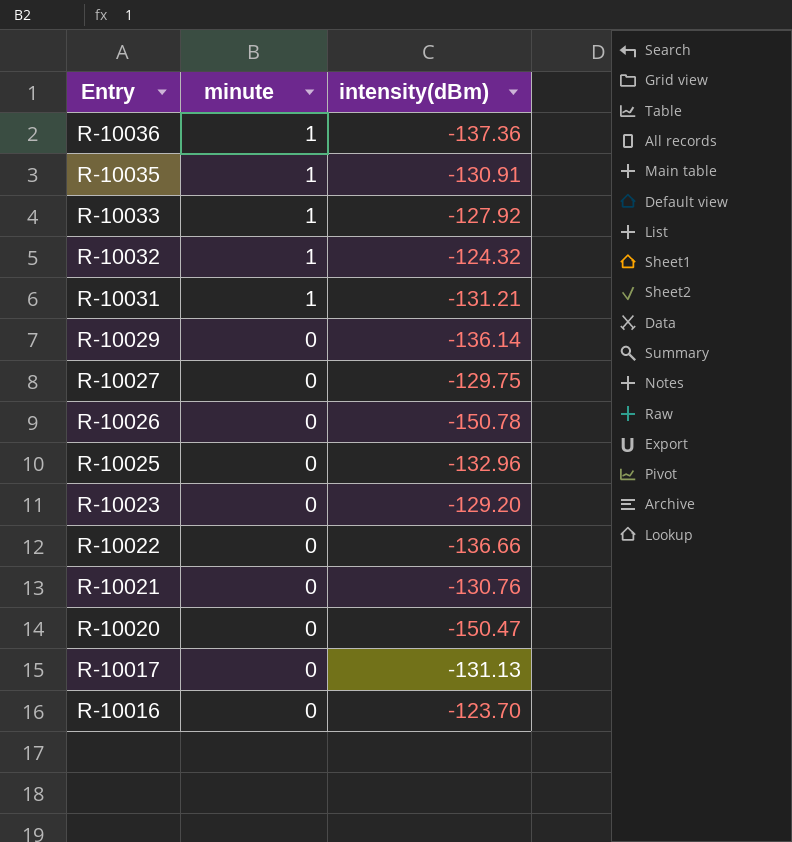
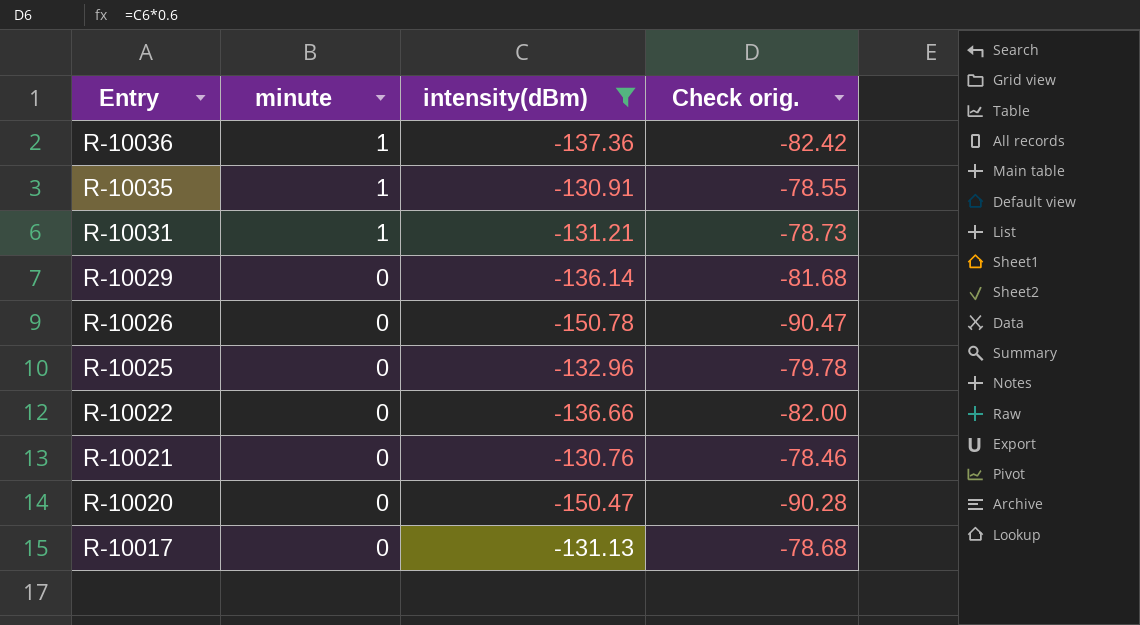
filter: none -> intensity(dBm) <= -130.76
column Check orig. | formula: none -> [intensity(dBm)] * 0.6

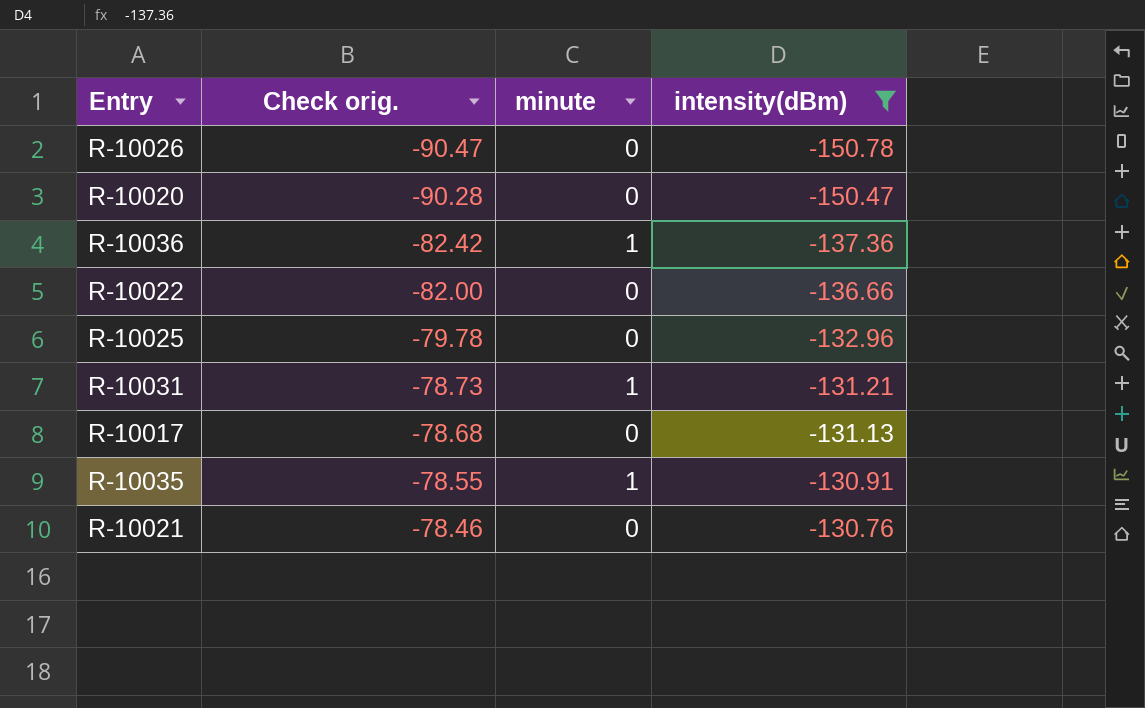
row order: Entry descending -> Check orig. ascending
column Check orig. | position: 4 -> 2
row R-10029: 0 | -136.14 | -81.68 -> none

